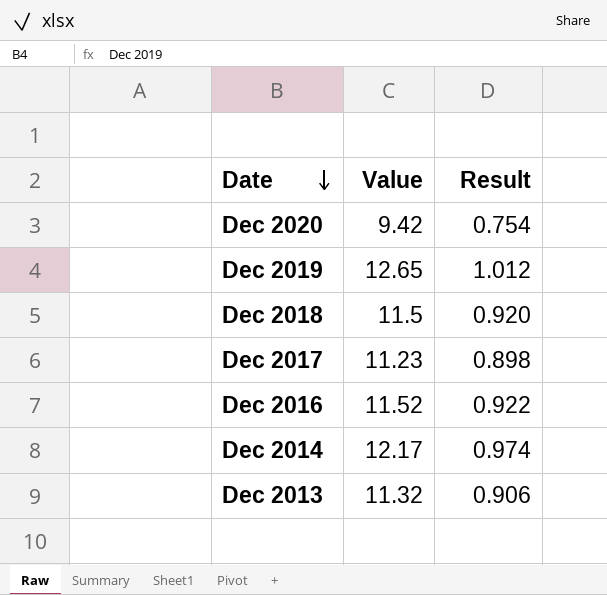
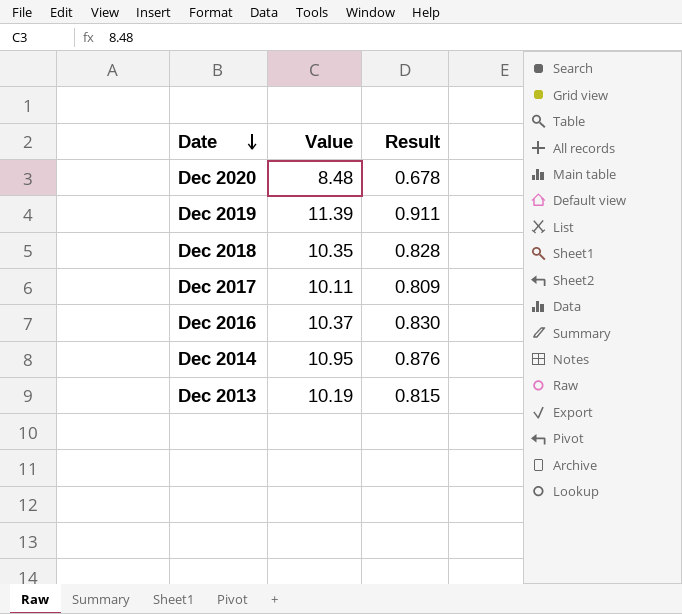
Dec 2020 | Value: 9.42 -> 8.48
Dec 2020 | Result: 0.754 -> 0.678
Dec 2019 | Value: 12.65 -> 11.39
Dec 2019 | Result: 1.012 -> 0.911
Dec 2018 | Value: 11.5 -> 10.35
Dec 2018 | Result: 0.920 -> 0.828
Dec 2017 | Value: 11.23 -> 10.11
Dec 2017 | Result: 0.898 -> 0.809
Dec 2016 | Value: 11.52 -> 10.37
Dec 2016 | Result: 0.922 -> 0.830
Dec 2014 | Value: 12.17 -> 10.95
Dec 2014 | Result: 0.974 -> 0.876
Dec 2013 | Value: 11.32 -> 10.19
Dec 2013 | Result: 0.906 -> 0.815

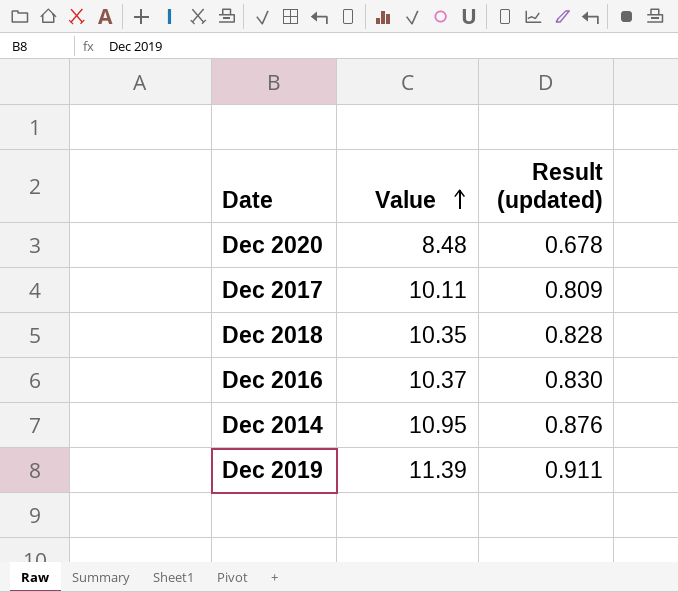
row order: Date descending -> Value ascending
column name: Result -> Result (updated)
row Dec 2013: 10.19 | 0.815 -> none

